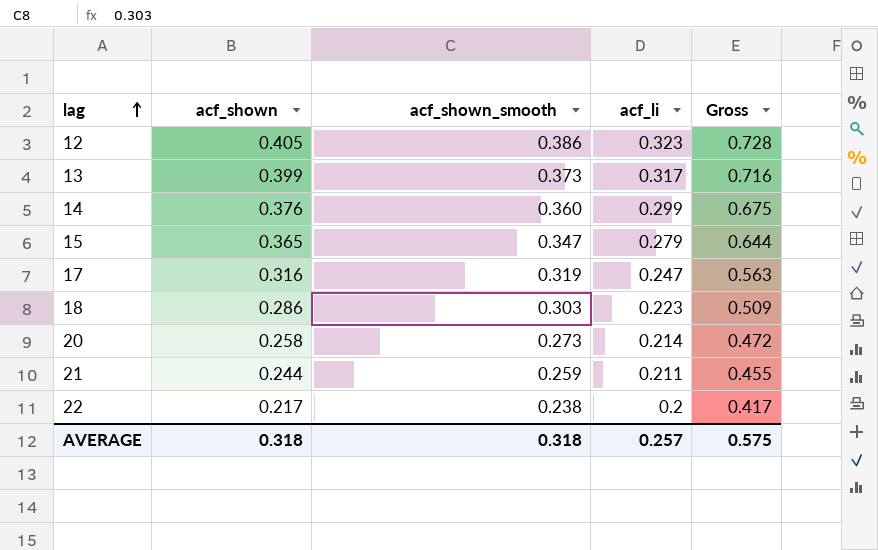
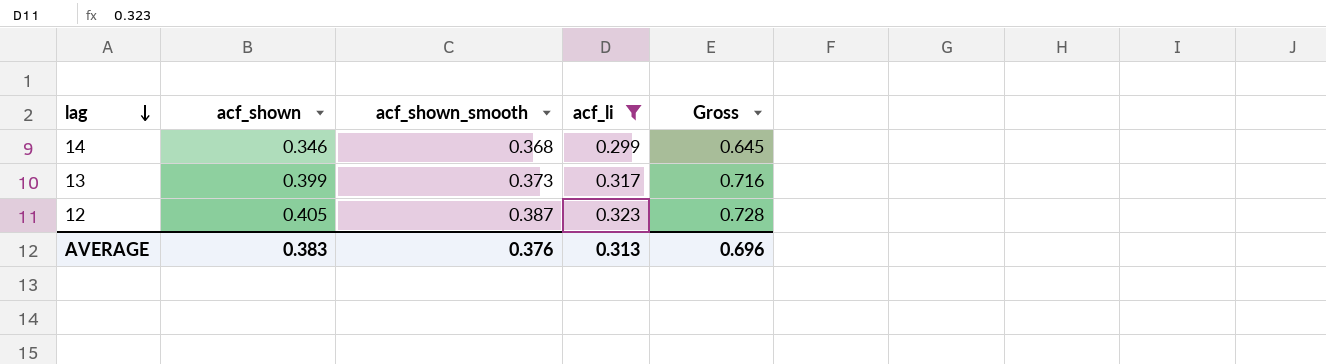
filter: none -> acf_li >= 0.299
row order: lag ascending -> lag descending
14 | acf_shown: 0.376 -> 0.346
14 | acf_shown_smooth: 0.360 -> 0.368
14 | Gross: 0.675 -> 0.645
12 | acf_shown_smooth: 0.386 -> 0.387
AVERAGE | acf_shown: 0.318 -> 0.383
AVERAGE | acf_shown_smooth: 0.318 -> 0.376
AVERAGE | acf_li: 0.257 -> 0.313
AVERAGE | Gross: 0.575 -> 0.696

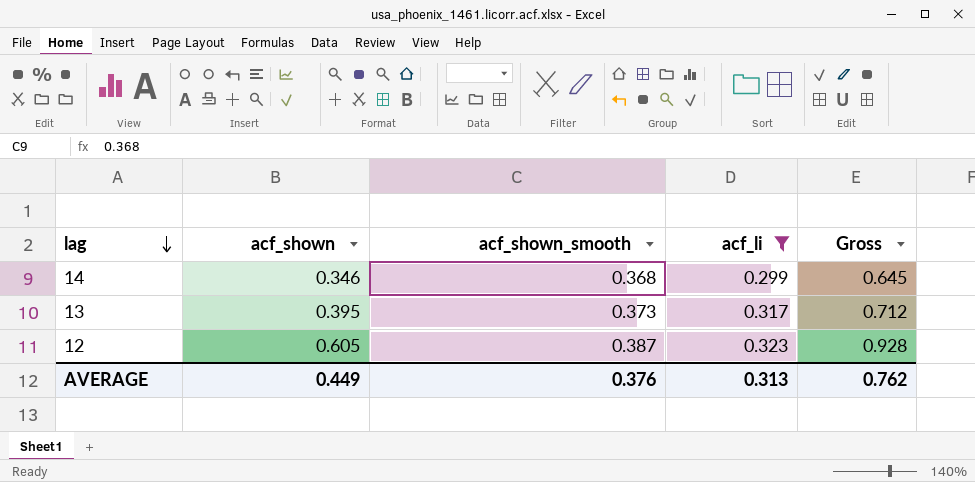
13 | acf_shown: 0.399 -> 0.395
13 | Gross: 0.716 -> 0.712
12 | acf_shown: 0.405 -> 0.605
12 | Gross: 0.728 -> 0.928
AVERAGE | acf_shown: 0.383 -> 0.449
AVERAGE | Gross: 0.696 -> 0.762

